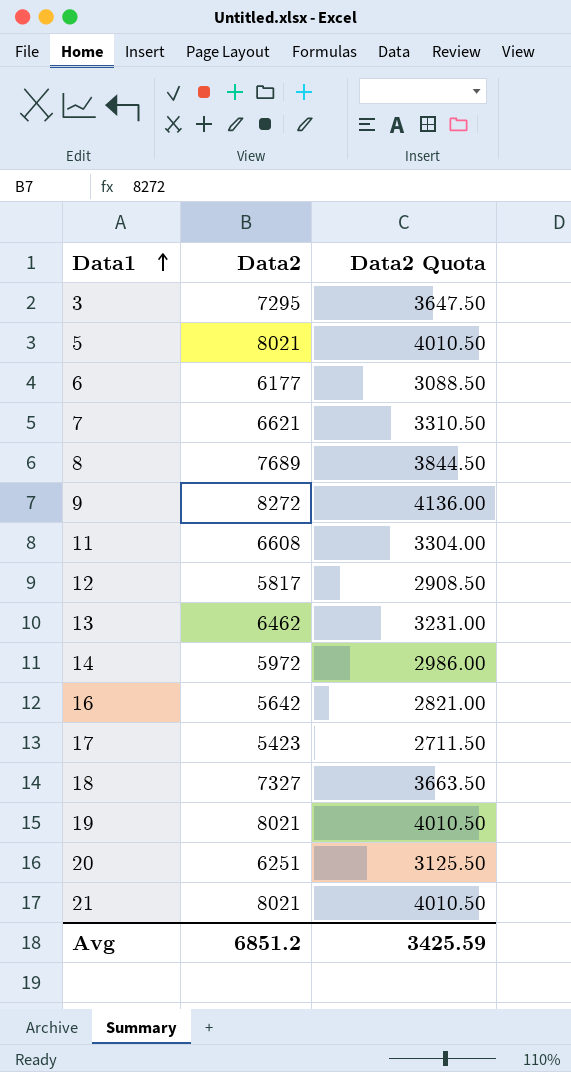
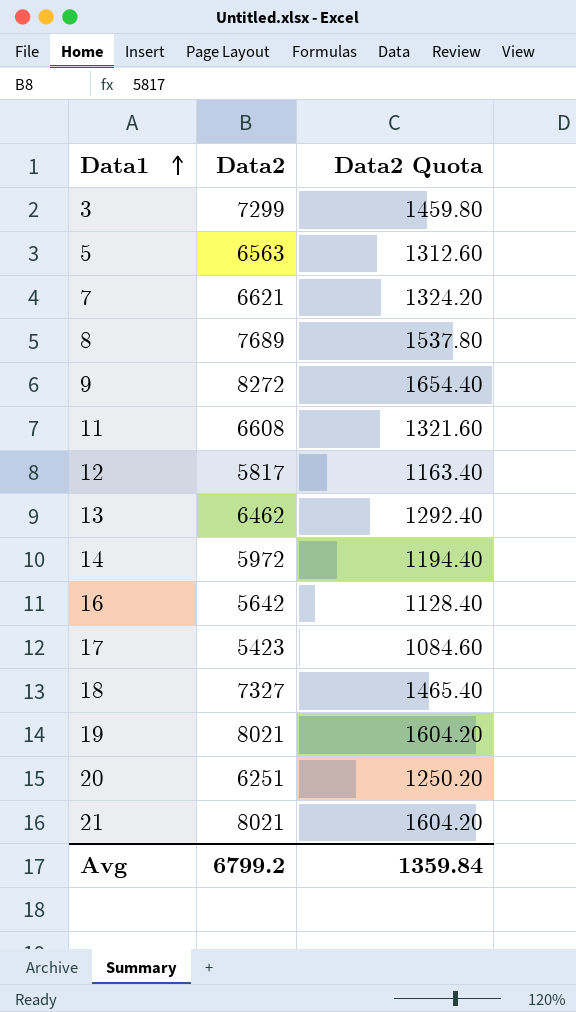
column Data2 Quota | formula: [Data2] * 0.5 -> [Data2] * 0.2
row 6: 6177 | 3088.50 -> none
3 | Data2: 7295 -> 7299
5 | Data2: 8021 -> 6563
Avg | Data2: 6851.2 -> 6799.2
Avg | Data2 Quota: 3425.59 -> 1359.84

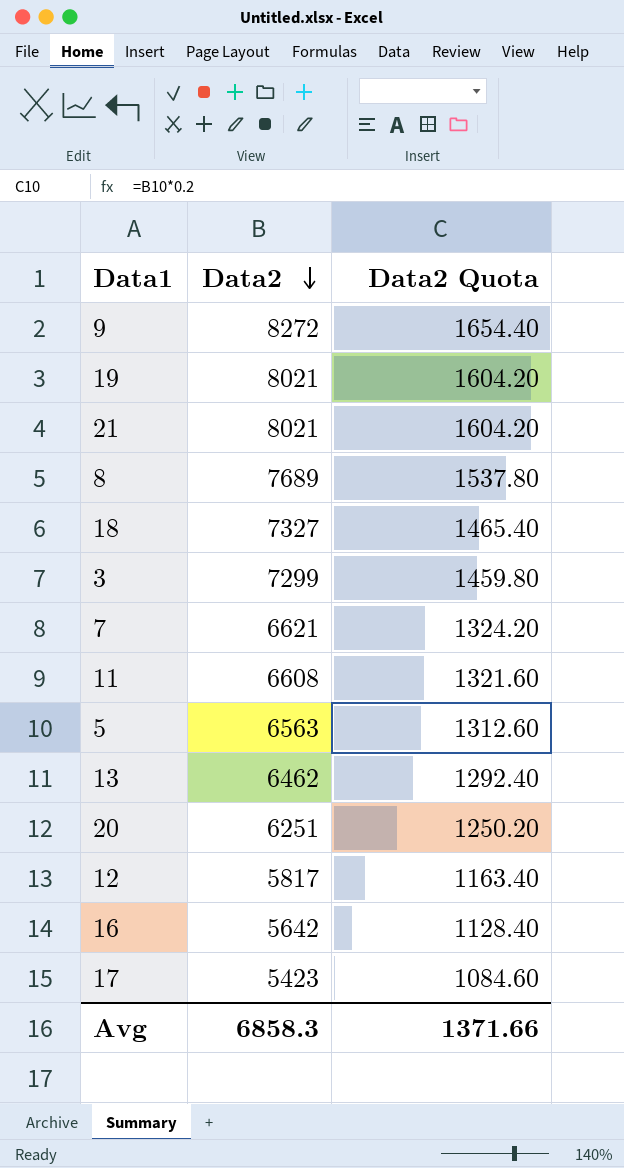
row order: Data1 ascending -> Data2 descending
row 14: 5972 | 1194.40 -> none
Avg | Data2: 6799.2 -> 6858.3
Avg | Data2 Quota: 1359.84 -> 1371.66

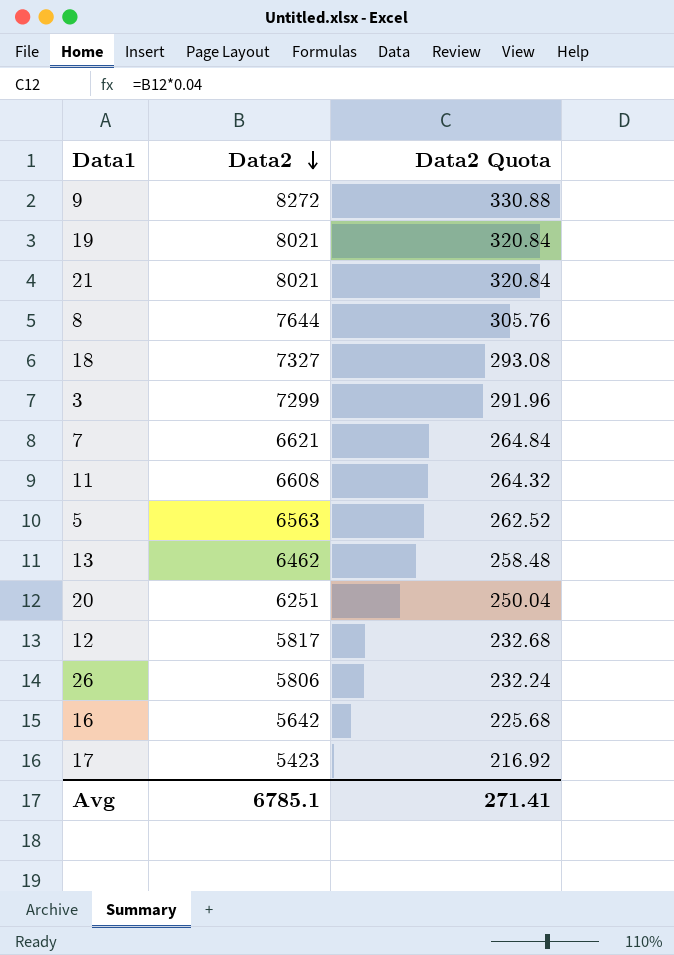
column Data2 Quota | formula: [Data2] * 0.2 -> [Data2] * 0.04
8 | Data2: 7689 -> 7644
row 26: none -> 5806 | 232.24
Avg | Data2: 6858.3 -> 6785.1
Avg | Data2 Quota: 1371.66 -> 271.41

